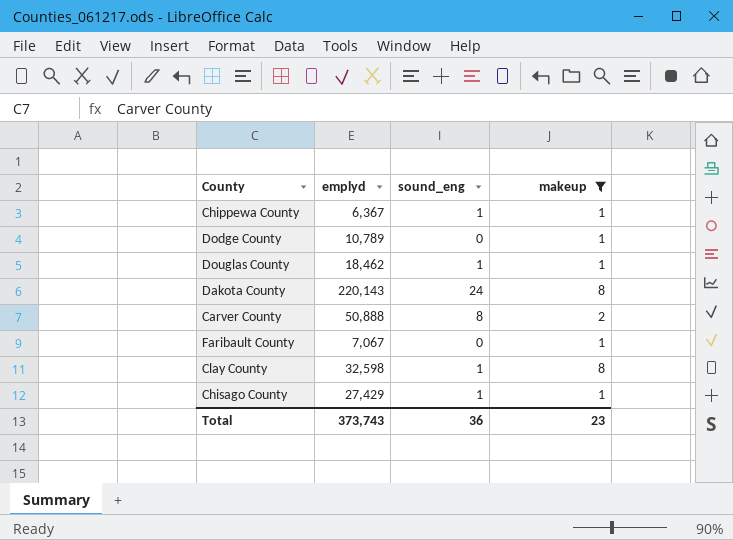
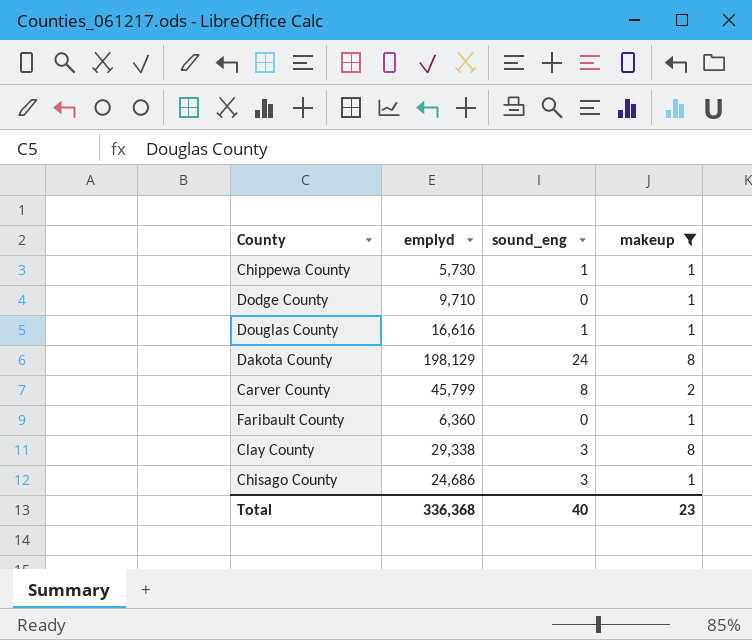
Chippewa County | emplyd: 6,367 -> 5,730
Dodge County | emplyd: 10,789 -> 9,710
Douglas County | emplyd: 18,462 -> 16,616
Dakota County | emplyd: 220,143 -> 198,129
Carver County | emplyd: 50,888 -> 45,799
Faribault County | emplyd: 7,067 -> 6,360
Clay County | emplyd: 32,598 -> 29,338
Clay County | sound_eng: 1 -> 3
Chisago County | emplyd: 27,429 -> 24,686
Chisago County | sound_eng: 1 -> 3
Total | emplyd: 373,743 -> 336,368
Total | sound_eng: 36 -> 40

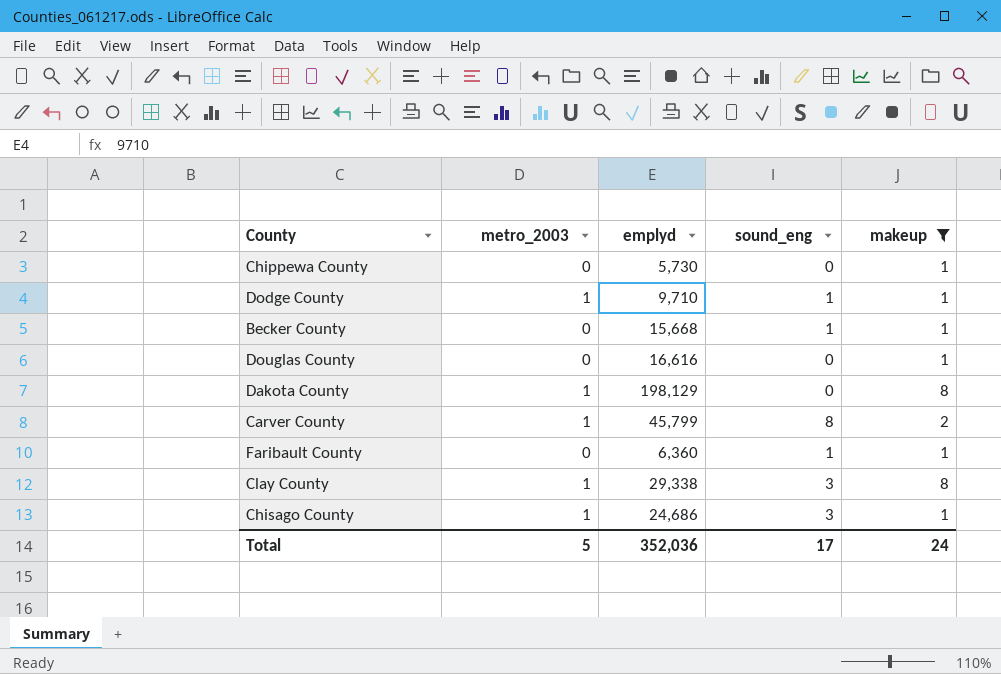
column metro_2003 | position: none -> 2
Chippewa County | sound_eng: 1 -> 0
Dodge County | sound_eng: 0 -> 1
row Becker County: none -> 0 | 15,668 | 1 | 1
Douglas County | sound_eng: 1 -> 0
Dakota County | sound_eng: 24 -> 0
Faribault County | sound_eng: 0 -> 1
Total | emplyd: 336,368 -> 352,036
Total | sound_eng: 40 -> 17
Total | makeup: 23 -> 24

